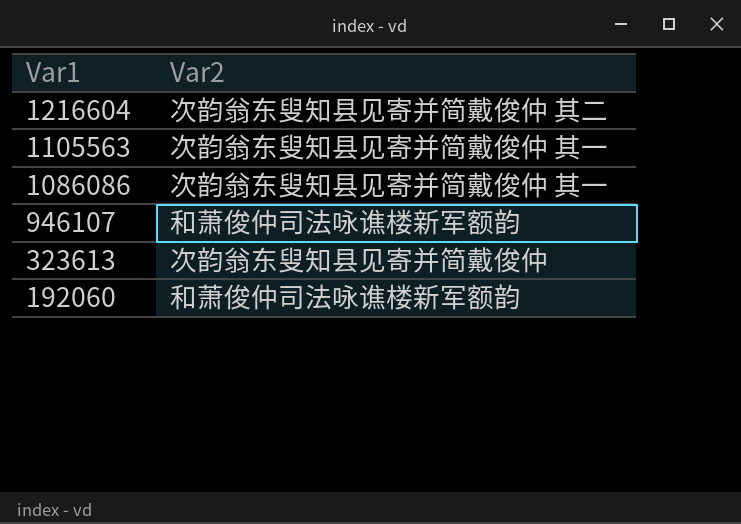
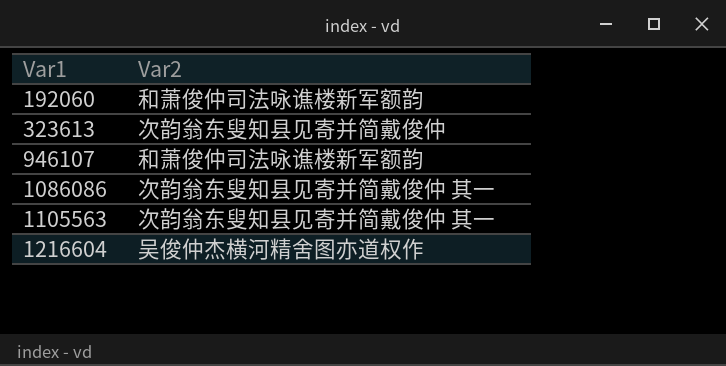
row order: Var1 descending -> Var1 ascending
1216604 | Var2: 次韵翁东叟知县见寄并简戴俊仲 其二 -> 吴俊仲杰横河精舍图亦道权作

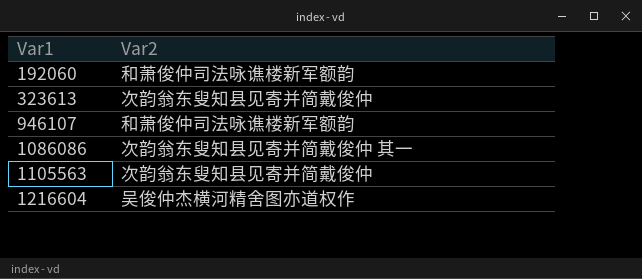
1105563 | Var2: 次韵翁东叟知县见寄并简戴俊仲 其一 -> 次韵翁东叟知县见寄并简戴俊仲

